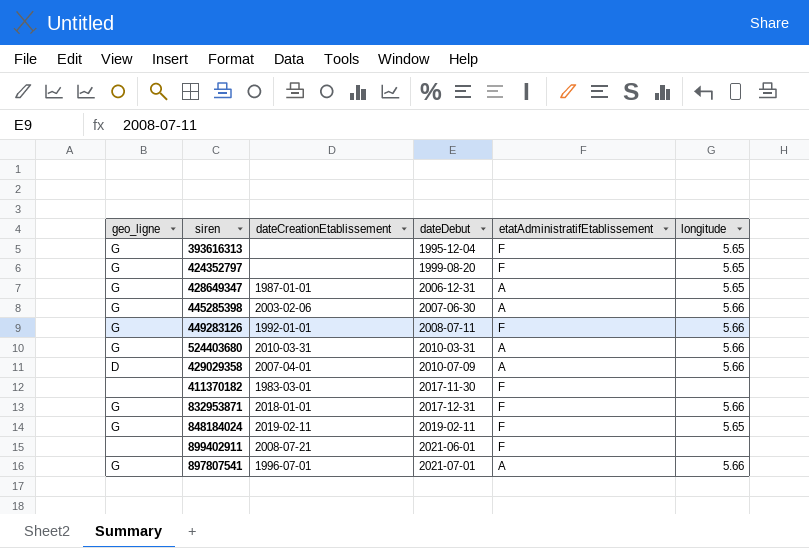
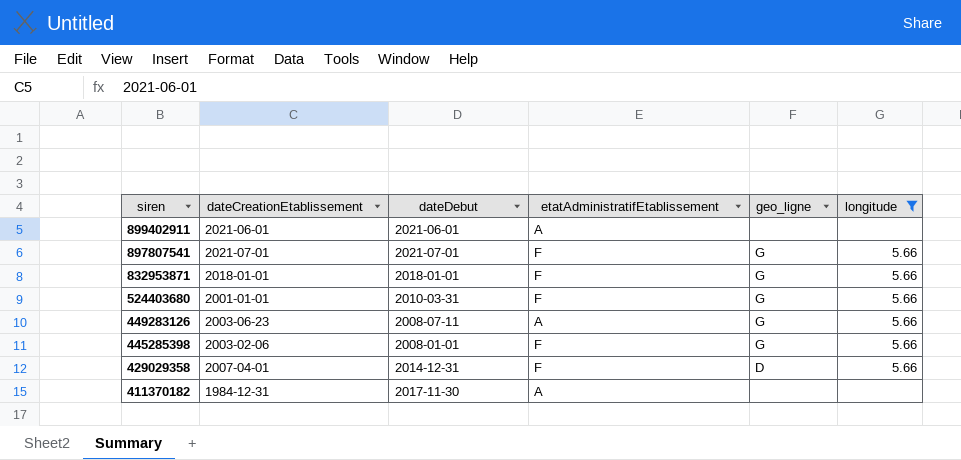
filter: none -> longitude != 5.65
row order: dateDebut ascending -> siren descending
column geo_ligne | position: 1 -> 5
899402911 | dateCreationEtablissement: 2008-07-21 -> 2021-06-01
899402911 | etatAdministratifEtablissement: F -> A
897807541 | dateCreationEtablissement: 1996-07-01 -> 2021-07-01
897807541 | etatAdministratifEtablissement: A -> F
832953871 | dateDebut: 2017-12-31 -> 2018-01-01
524403680 | dateCreationEtablissement: 2010-03-31 -> 2001-01-01
524403680 | etatAdministratifEtablissement: A -> F
449283126 | dateCreationEtablissement: 1992-01-01 -> 2003-06-23
449283126 | etatAdministratifEtablissement: F -> A
445285398 | dateDebut: 2007-06-30 -> 2008-01-01
445285398 | etatAdministratifEtablissement: A -> F
429029358 | dateDebut: 2010-07-09 -> 2014-12-31
429029358 | etatAdministratifEtablissement: A -> F
411370182 | dateCreationEtablissement: 1983-03-01 -> 1984-12-31
411370182 | etatAdministratifEtablissement: F -> A

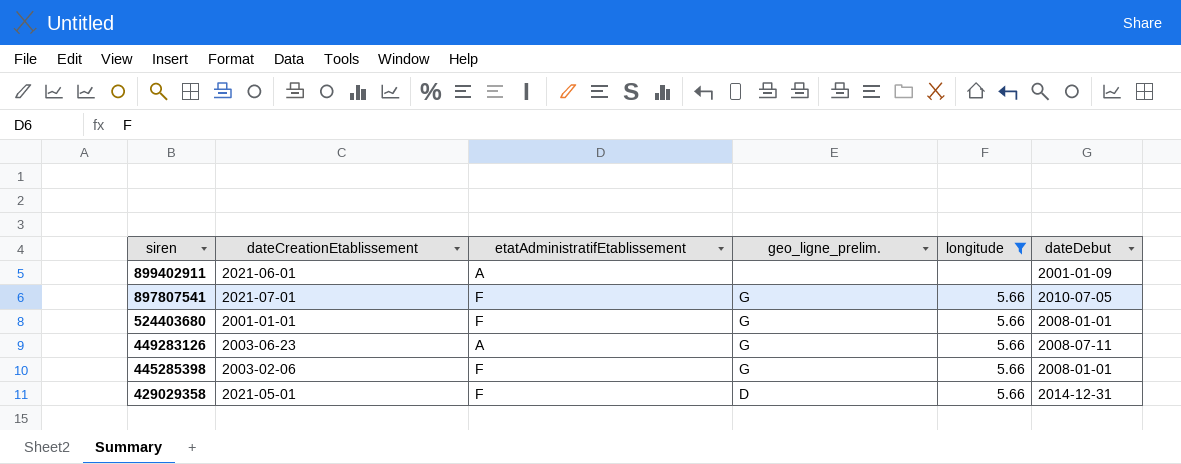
column name: geo_ligne -> geo_ligne_prelim.
column dateDebut | position: 3 -> 6
row 832953871: 2018-01-01 | 2018-01-01 | F | G | 5.66 -> none
row 411370182: 1984-12-31 | 2017-11-30 | A | none | none -> none
899402911 | dateDebut: 2021-06-01 -> 2001-01-09
897807541 | dateDebut: 2021-07-01 -> 2010-07-05
524403680 | dateDebut: 2010-03-31 -> 2008-01-01
429029358 | dateCreationEtablissement: 2007-04-01 -> 2021-05-01

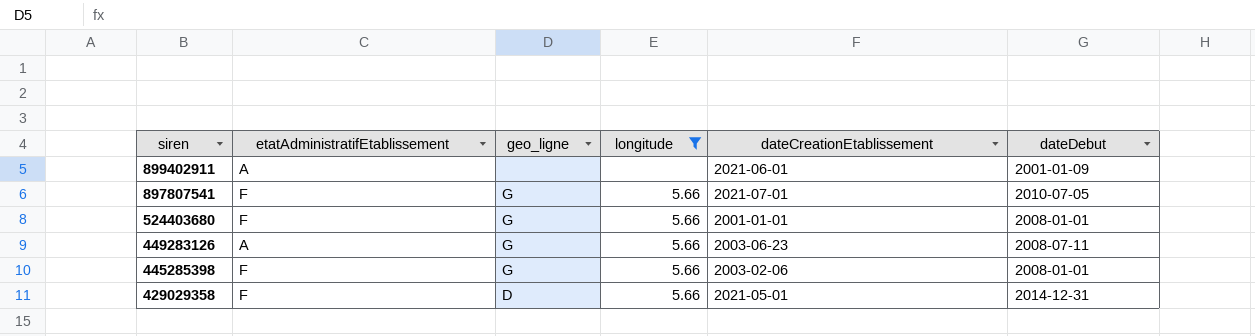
column name: geo_ligne_prelim. -> geo_ligne
column dateCreationEtablissement | position: 2 -> 5

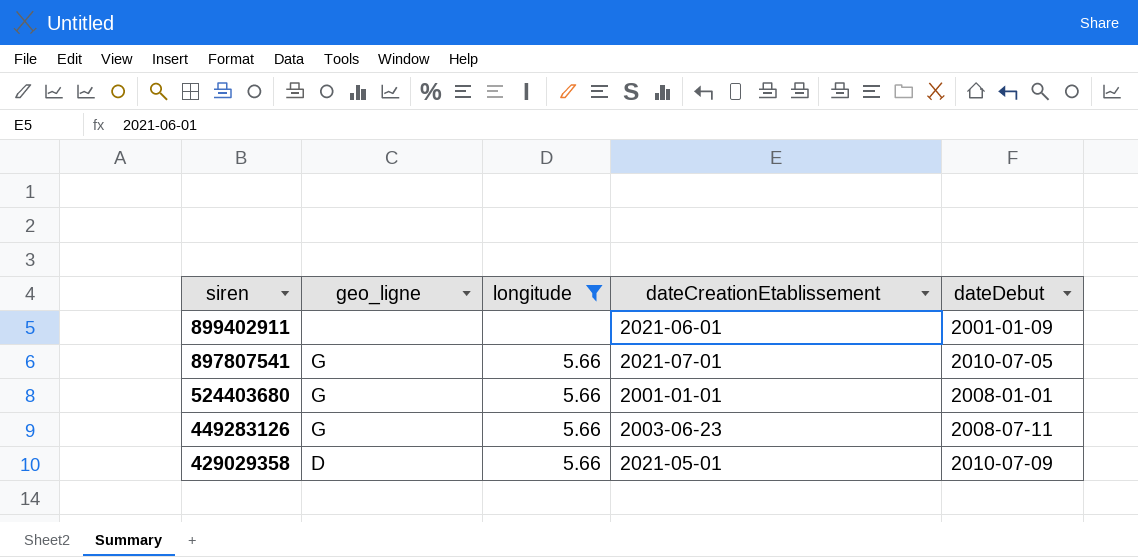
column etatAdministratifEtablissement | position: 2 -> none
row 445285398: F | G | 5.66 | 2003-02-06 | 2008-01-01 -> none
429029358 | dateDebut: 2014-12-31 -> 2010-07-09

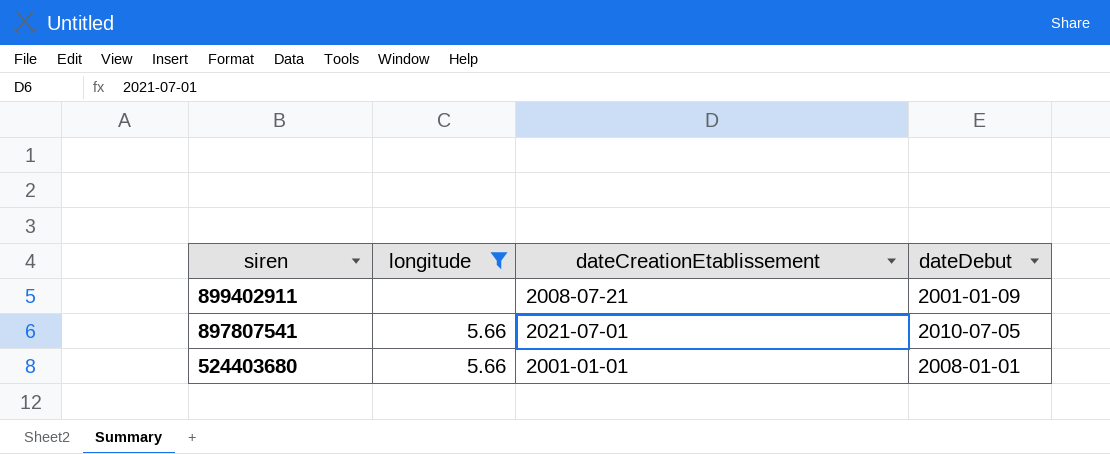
column geo_ligne | position: 2 -> none
row 449283126: G | 5.66 | 2003-06-23 | 2008-07-11 -> none
row 429029358: D | 5.66 | 2021-05-01 | 2010-07-09 -> none
899402911 | dateCreationEtablissement: 2021-06-01 -> 2008-07-21

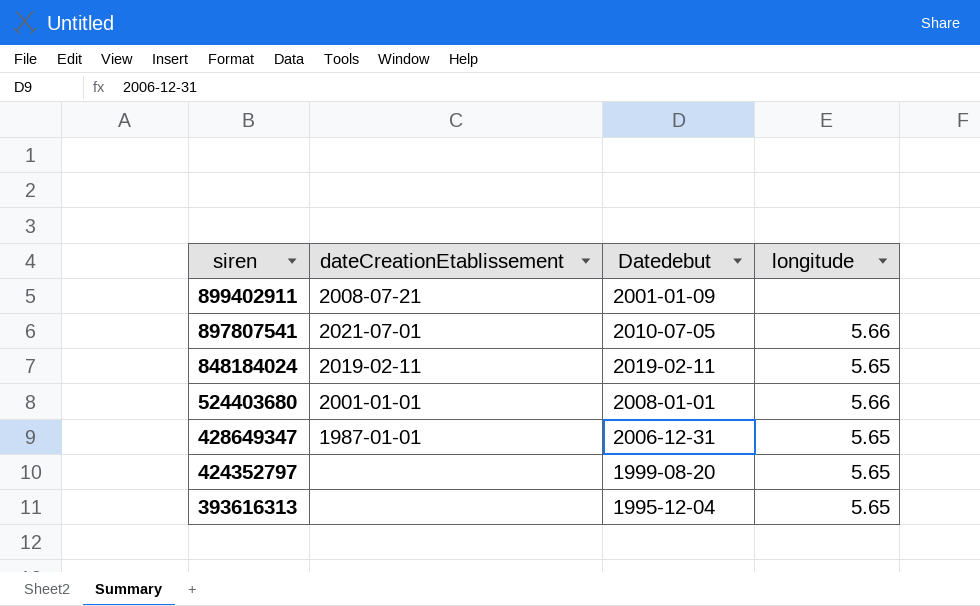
filter: longitude != 5.65 -> none
column name: dateDebut -> Datedebut
column longitude | position: 2 -> 4

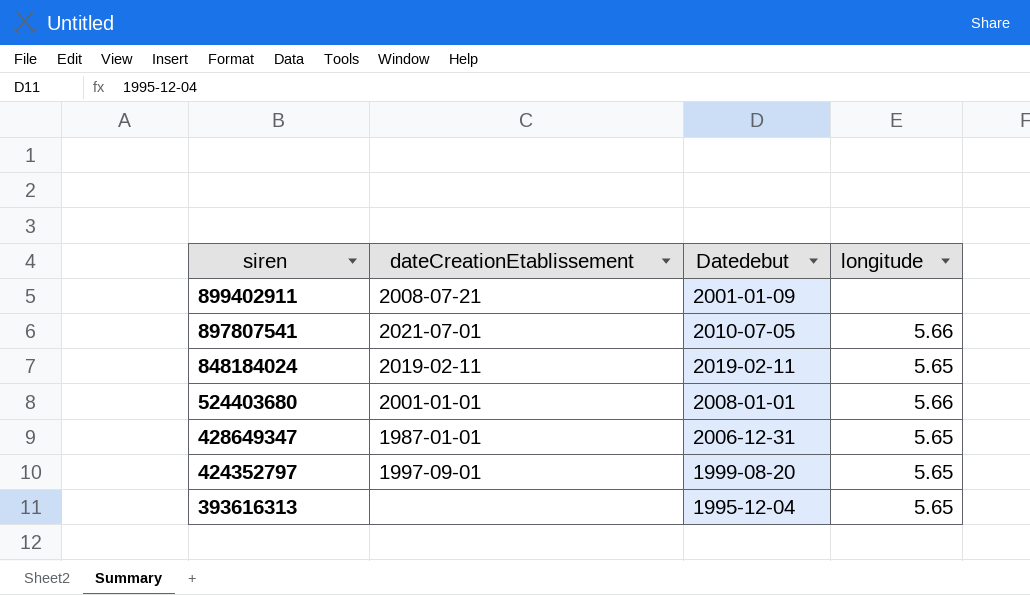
424352797 | dateCreationEtablissement: none -> 1997-09-01

